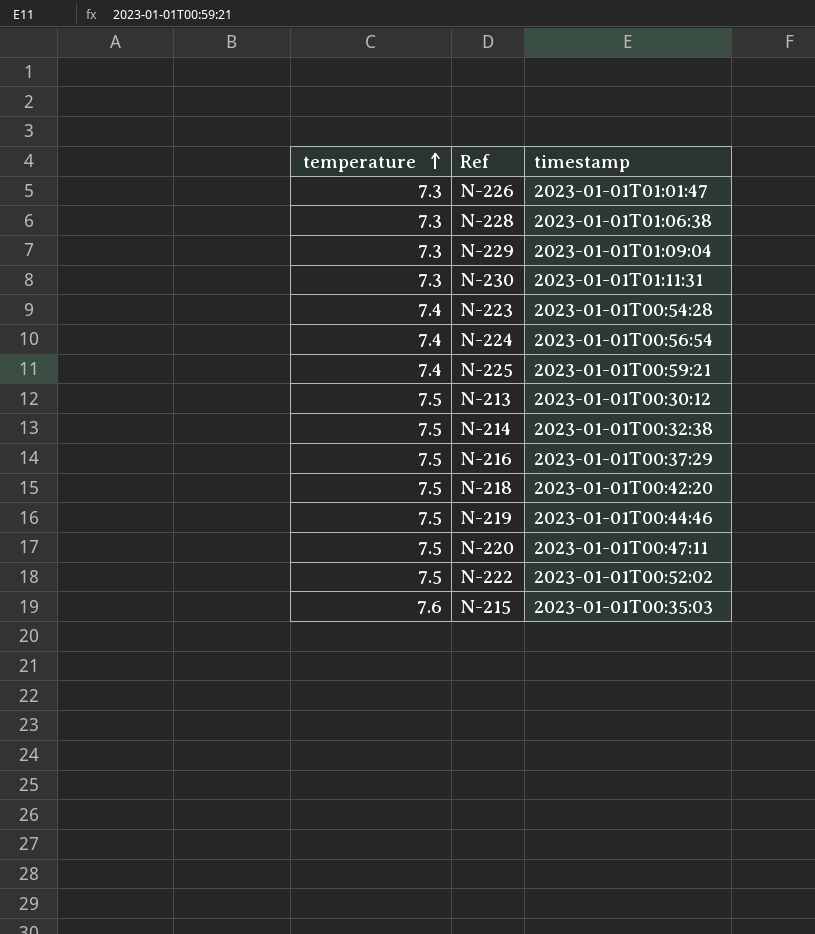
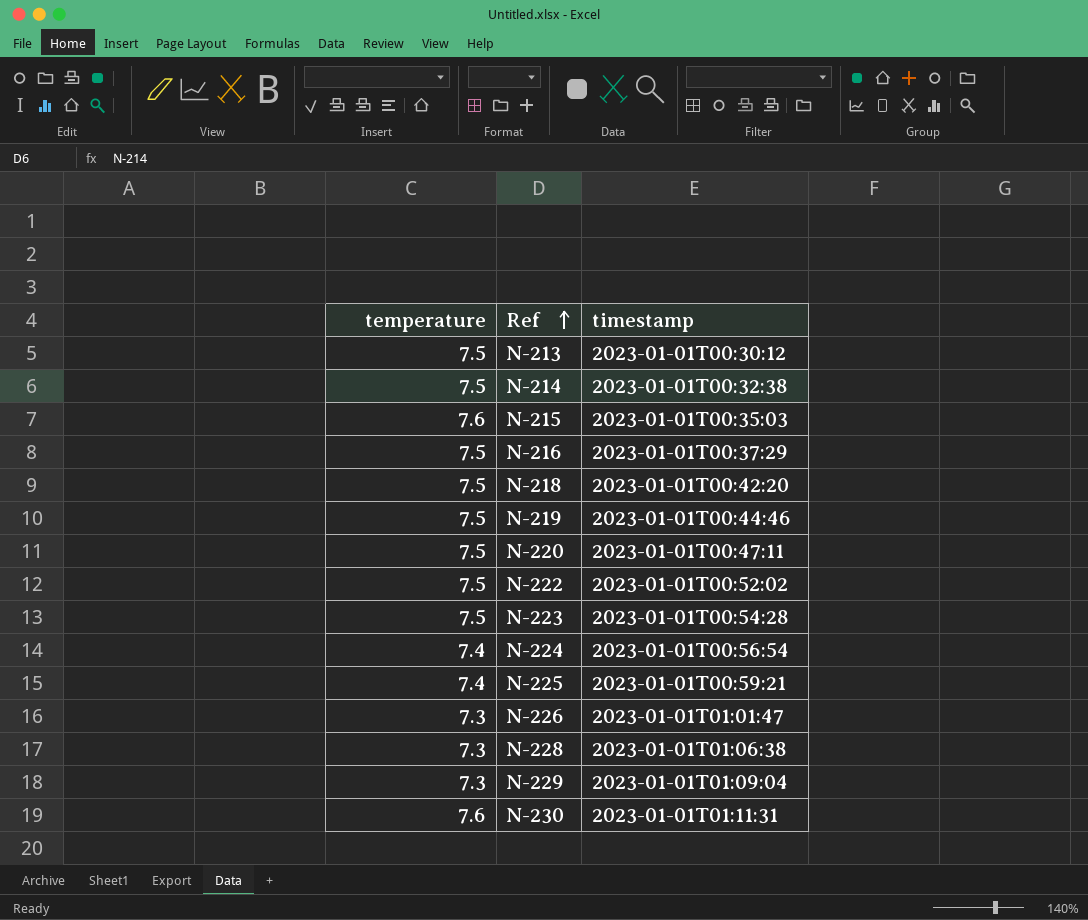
row order: temperature ascending -> Ref ascending
N-223 | temperature: 7.4 -> 7.5
N-230 | temperature: 7.3 -> 7.6

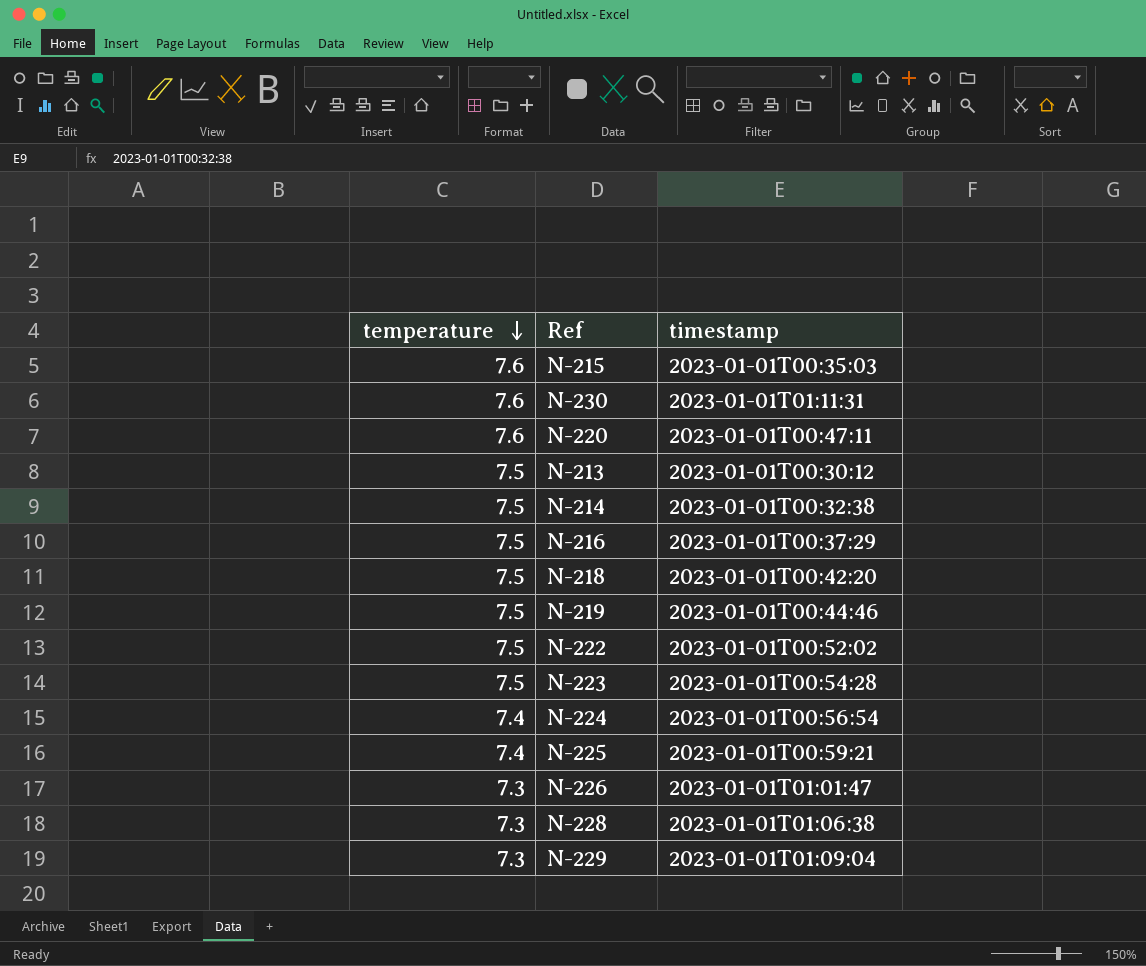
row order: Ref ascending -> temperature descending
N-220 | temperature: 7.5 -> 7.6

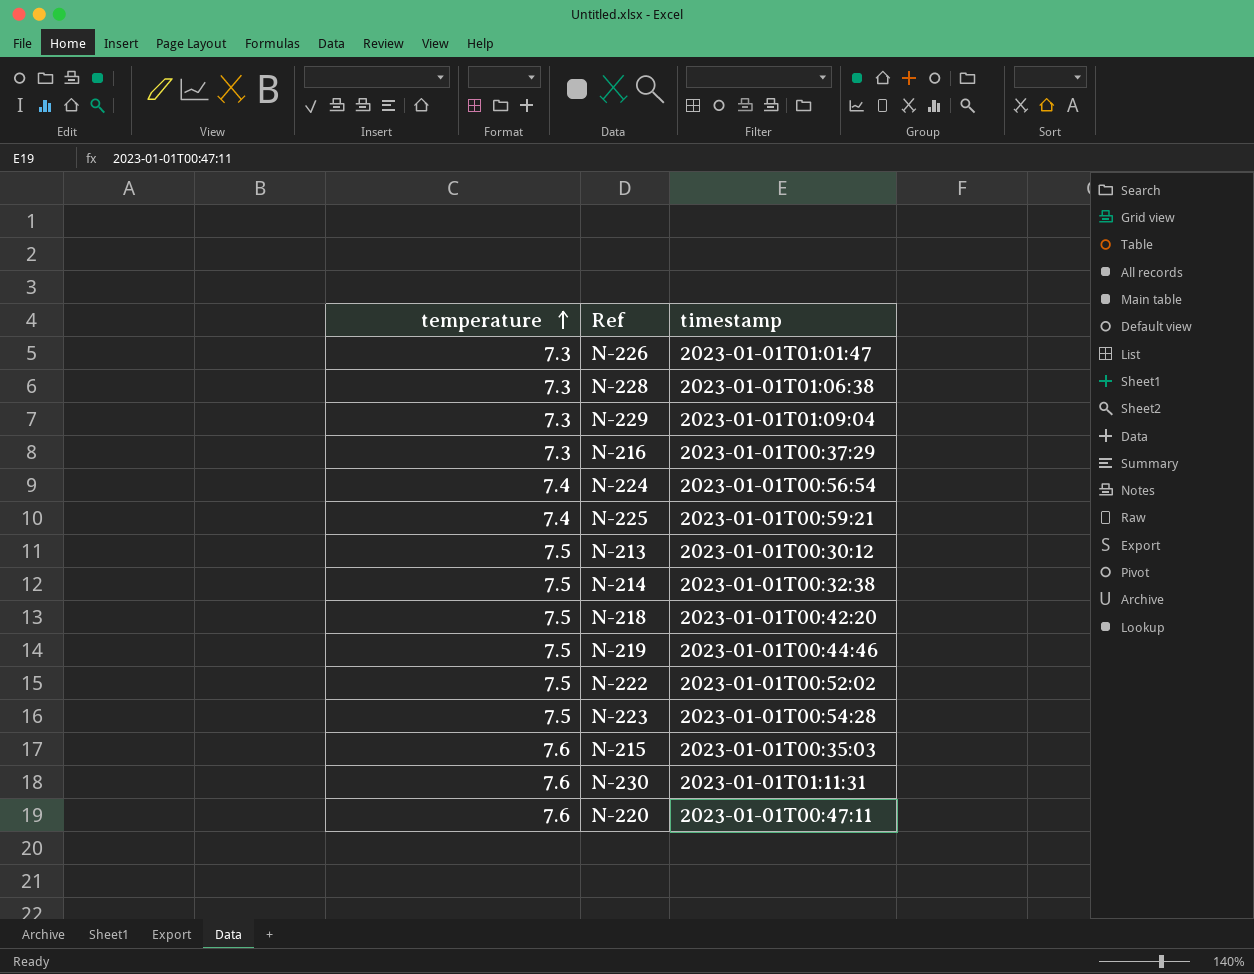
row order: temperature descending -> temperature ascending
N-216 | temperature: 7.5 -> 7.3

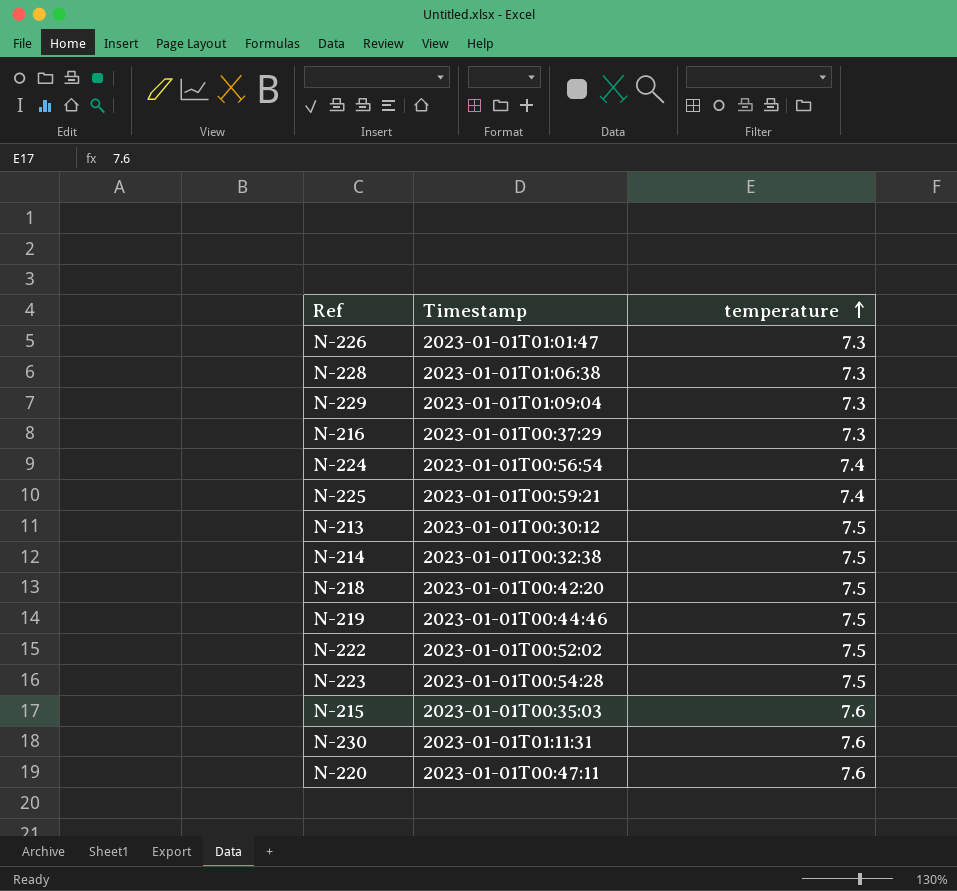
column name: timestamp -> Timestamp
column temperature | position: 1 -> 3

